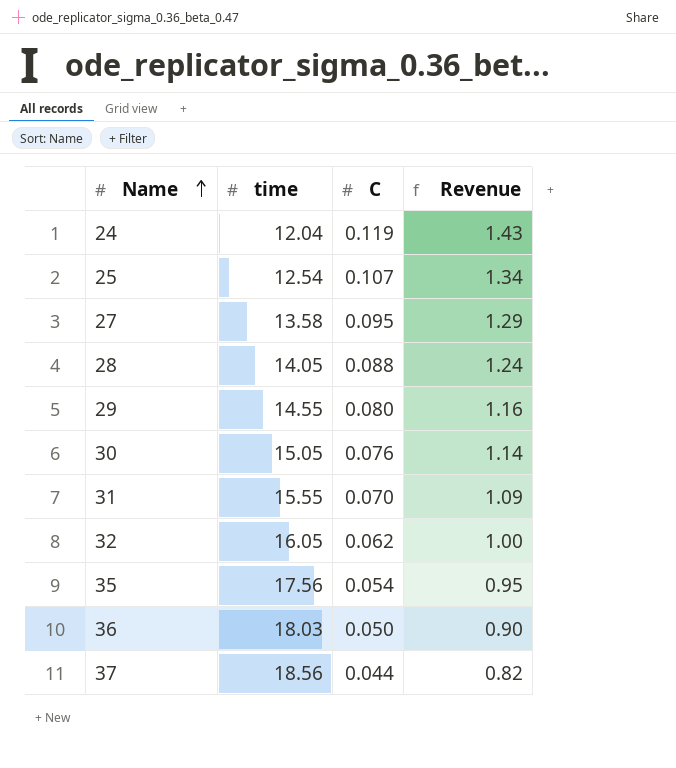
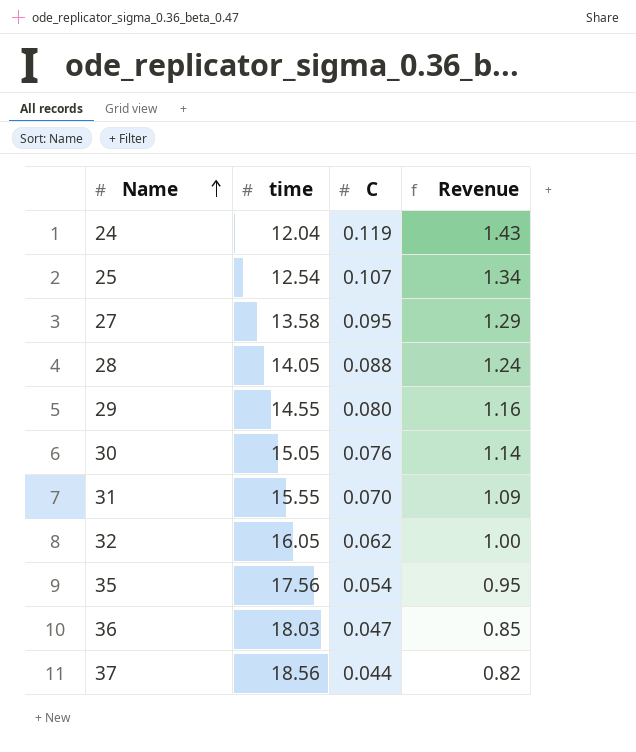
36 | C: 0.050 -> 0.047
36 | Revenue: 0.90 -> 0.85

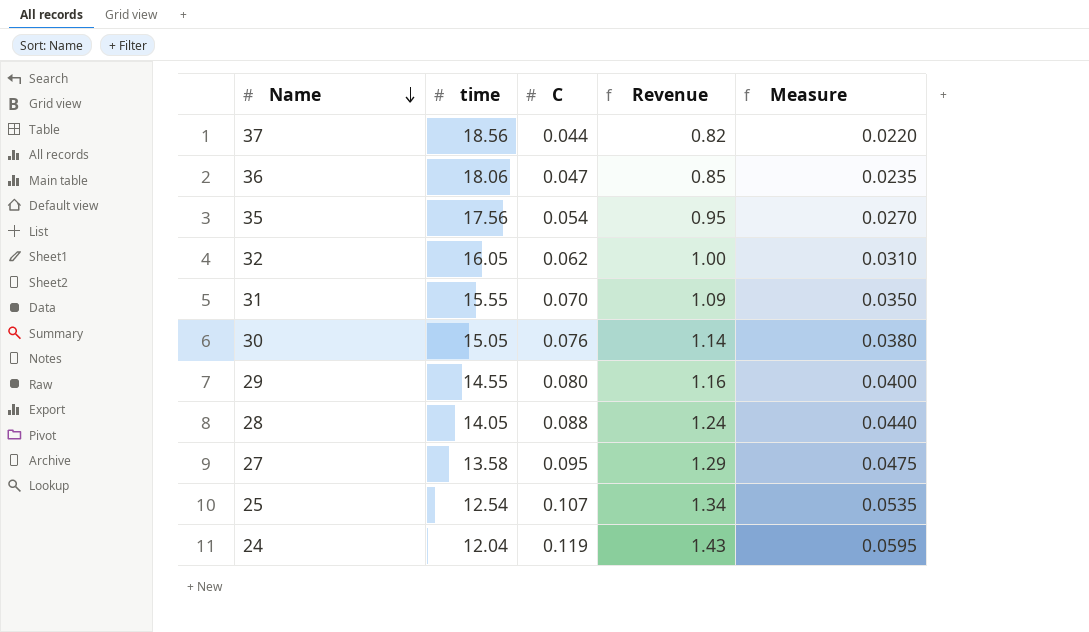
row order: Name ascending -> Name descending
column Measure | formula: none -> [C] * 0.5
36 | time: 18.03 -> 18.06

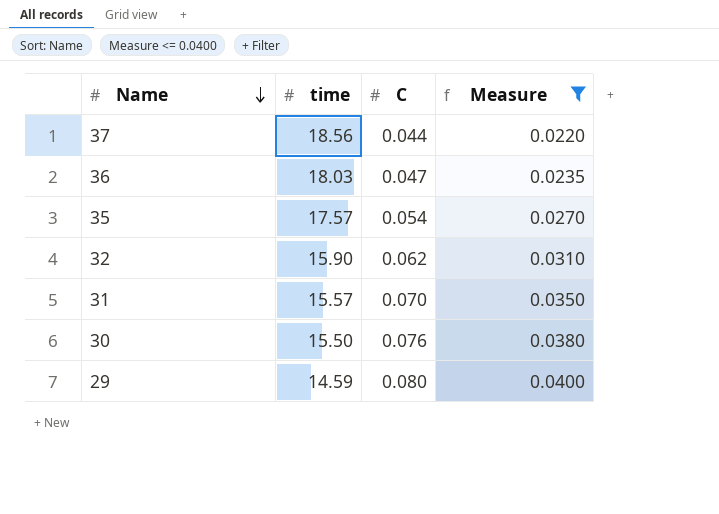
filter: none -> Measure <= 0.0400
column Revenue | formula: [time] * [C] -> none
36 | time: 18.06 -> 18.03
35 | time: 17.56 -> 17.57
32 | time: 16.05 -> 15.90
31 | time: 15.55 -> 15.57
30 | time: 15.05 -> 15.50
29 | time: 14.55 -> 14.59

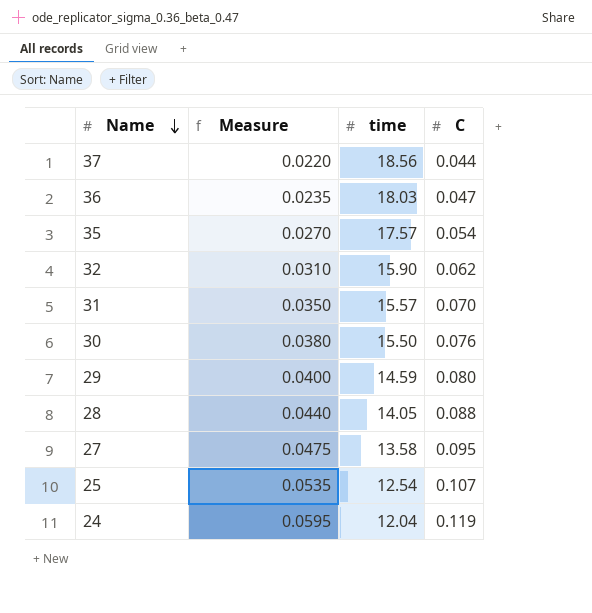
filter: Measure <= 0.0400 -> none
column Measure | position: 4 -> 2

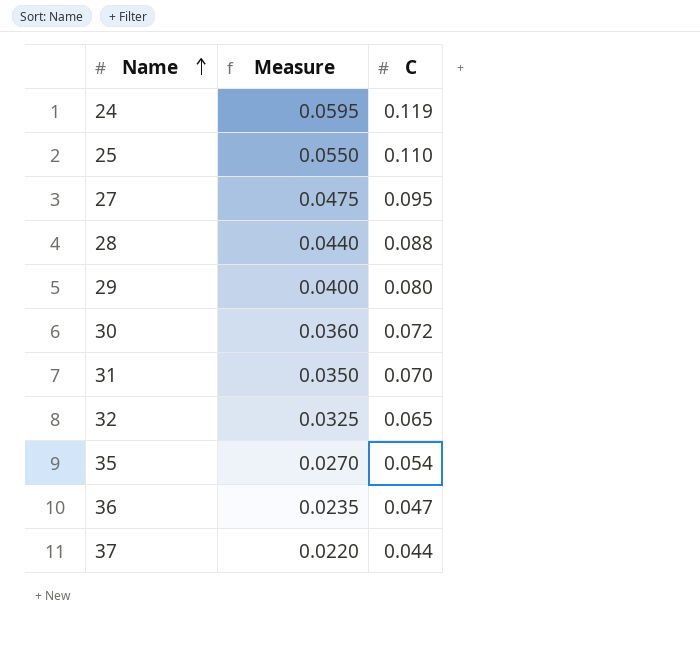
row order: Name descending -> Name ascending
column time | position: 3 -> none
25 | Measure: 0.0535 -> 0.0550
25 | C: 0.107 -> 0.110
30 | Measure: 0.0380 -> 0.0360
30 | C: 0.076 -> 0.072
32 | Measure: 0.0310 -> 0.0325
32 | C: 0.062 -> 0.065

